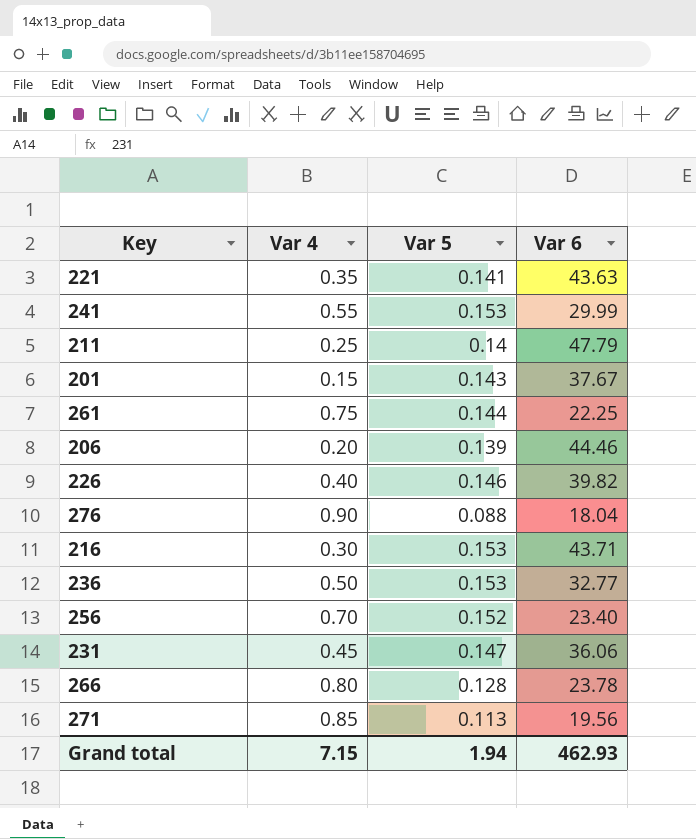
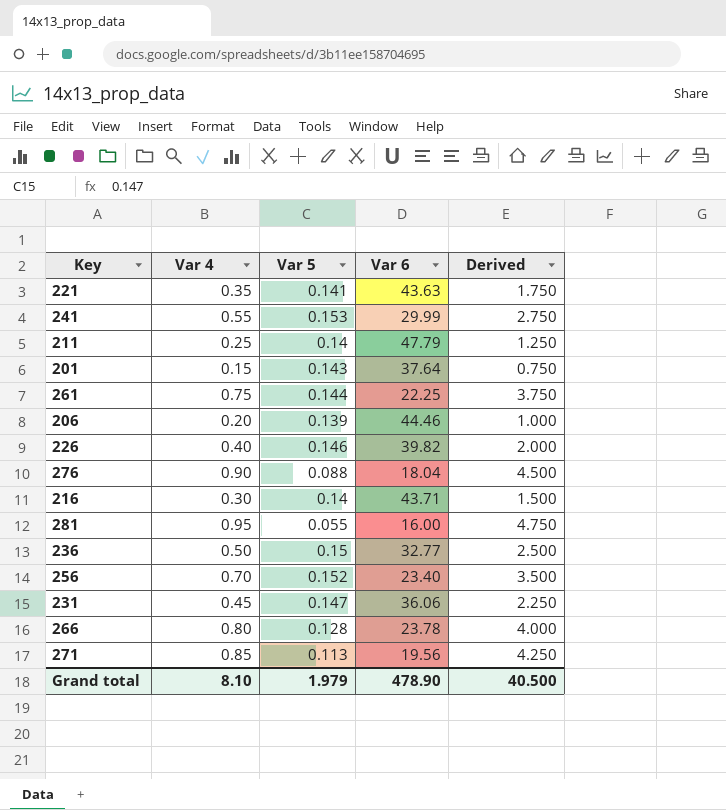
column Derived | formula: none -> [Var 4] * 5
201 | Var 6: 37.67 -> 37.64
216 | Var 5: 0.153 -> 0.14
row 281: none -> 0.95 | 0.055 | 16.00 | 4.750
236 | Var 5: 0.153 -> 0.15
Grand total | Var 4: 7.15 -> 8.10
Grand total | Var 5: 1.94 -> 1.979
Grand total | Var 6: 462.93 -> 478.90

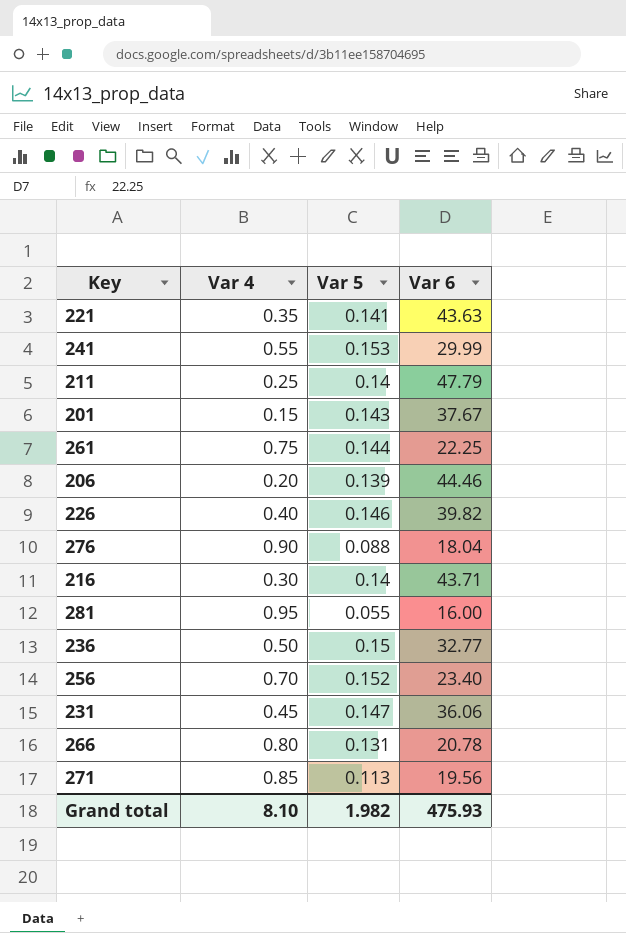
column Derived | formula: [Var 4] * 5 -> none
201 | Var 6: 37.64 -> 37.67
266 | Var 5: 0.128 -> 0.131
266 | Var 6: 23.78 -> 20.78
Grand total | Var 5: 1.979 -> 1.982
Grand total | Var 6: 478.90 -> 475.93

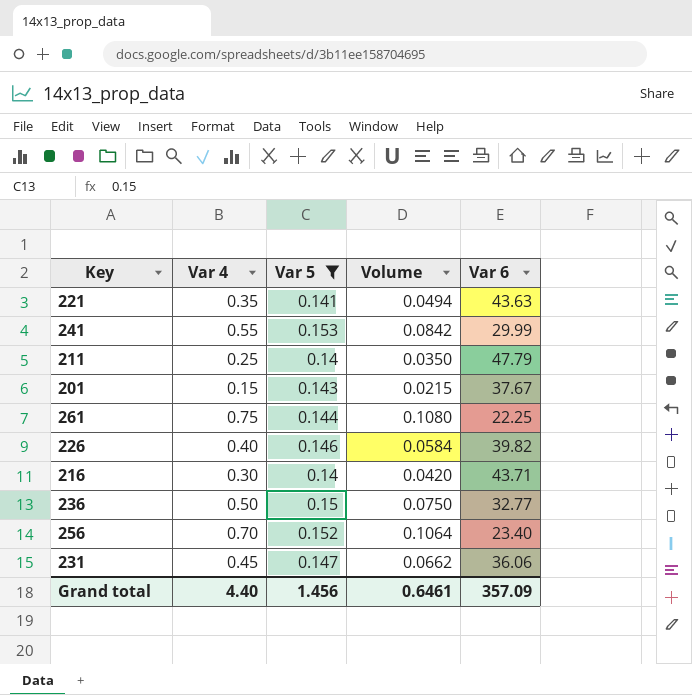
filter: none -> Var 5 >= 0.14
column Volume | formula: none -> [Var 4] * [Var 5]
Grand total | Var 4: 8.10 -> 4.40
Grand total | Var 5: 1.982 -> 1.456
Grand total | Var 6: 475.93 -> 357.09

